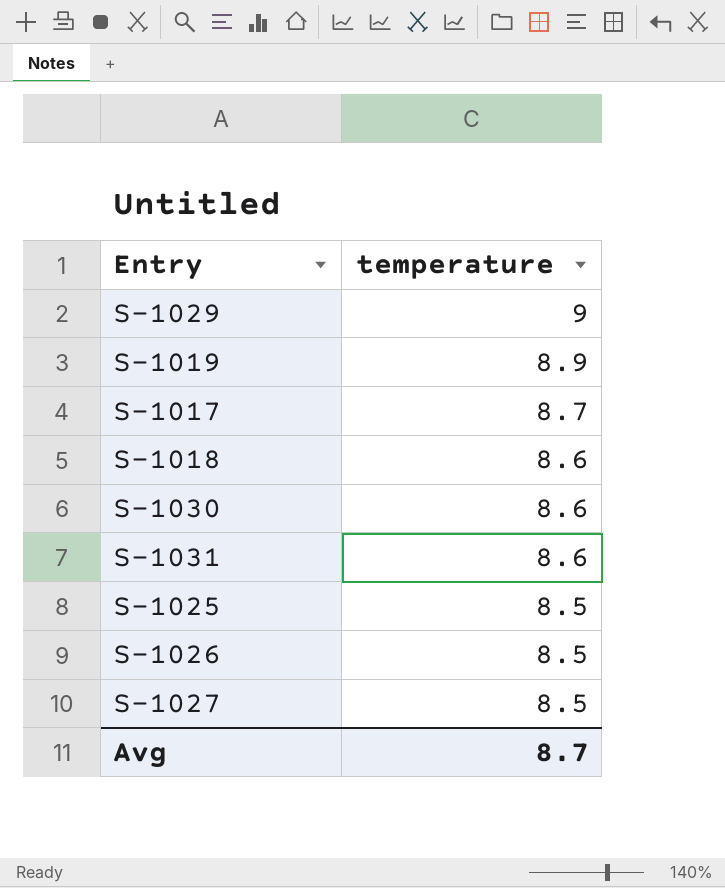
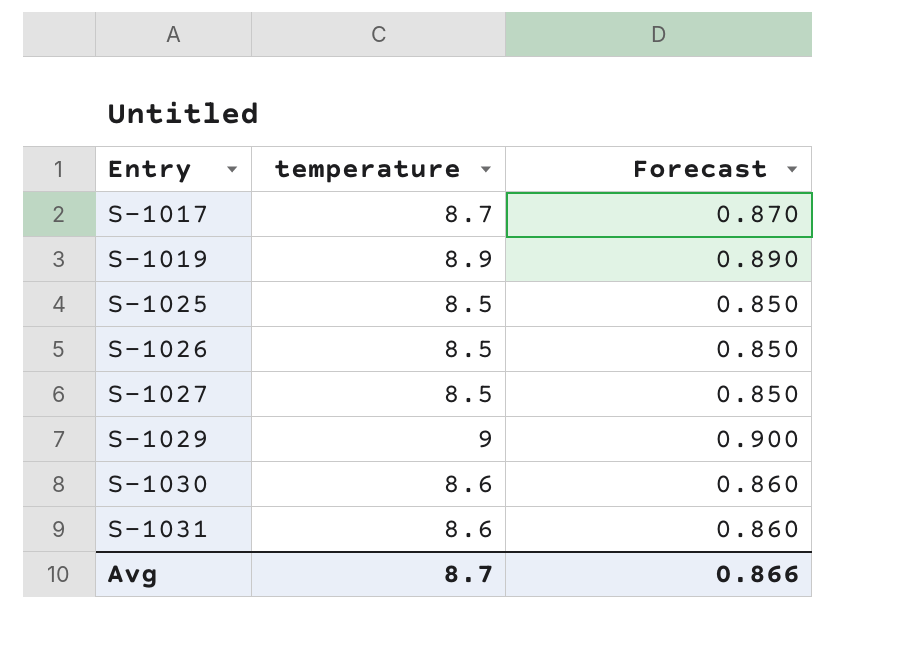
row order: temperature descending -> Entry ascending
column Forecast | formula: none -> [temperature] * 0.1
row S-1018: 8.6 -> none

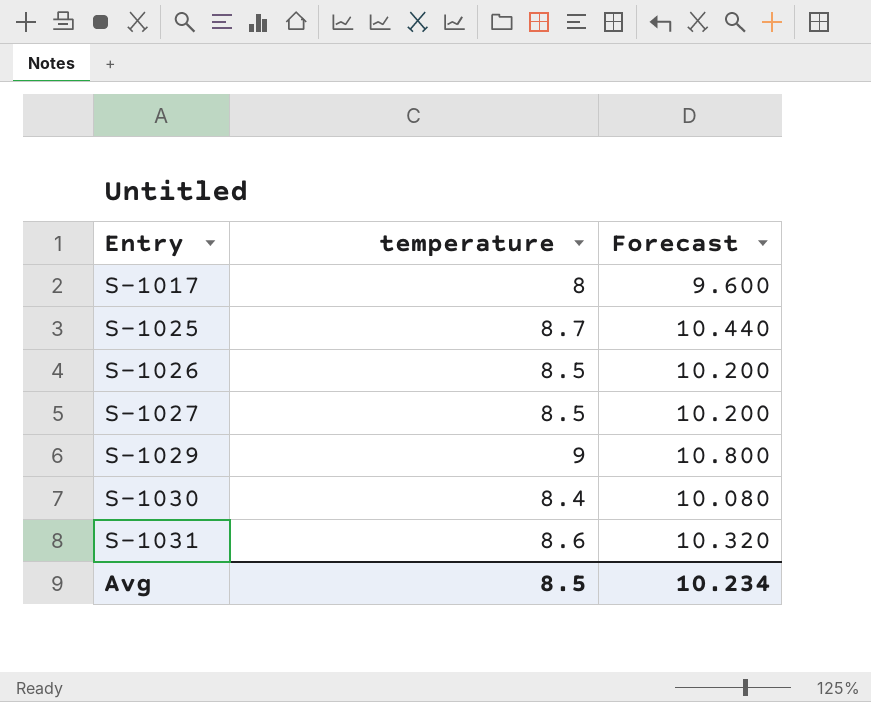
column Forecast | formula: [temperature] * 0.1 -> [temperature] * 1.2
row S-1019: 8.9 | 0.890 -> none
S-1017 | temperature: 8.7 -> 8
S-1025 | temperature: 8.5 -> 8.7
S-1030 | temperature: 8.6 -> 8.4
Avg | temperature: 8.7 -> 8.5
Avg | Forecast: 0.866 -> 10.234

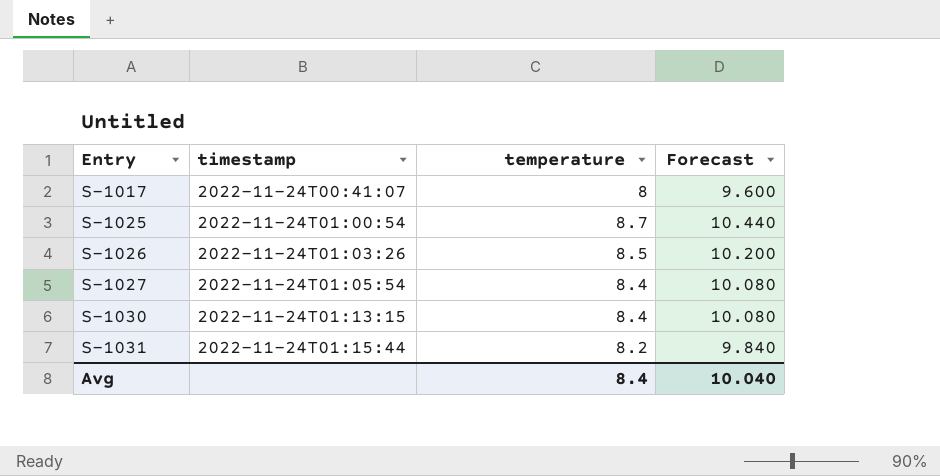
column timestamp | position: none -> 2
row S-1029: 9 | 10.800 -> none
S-1027 | temperature: 8.5 -> 8.4
S-1027 | Forecast: 10.200 -> 10.080
S-1031 | temperature: 8.6 -> 8.2
S-1031 | Forecast: 10.320 -> 9.840
Avg | temperature: 8.5 -> 8.4
Avg | Forecast: 10.234 -> 10.040

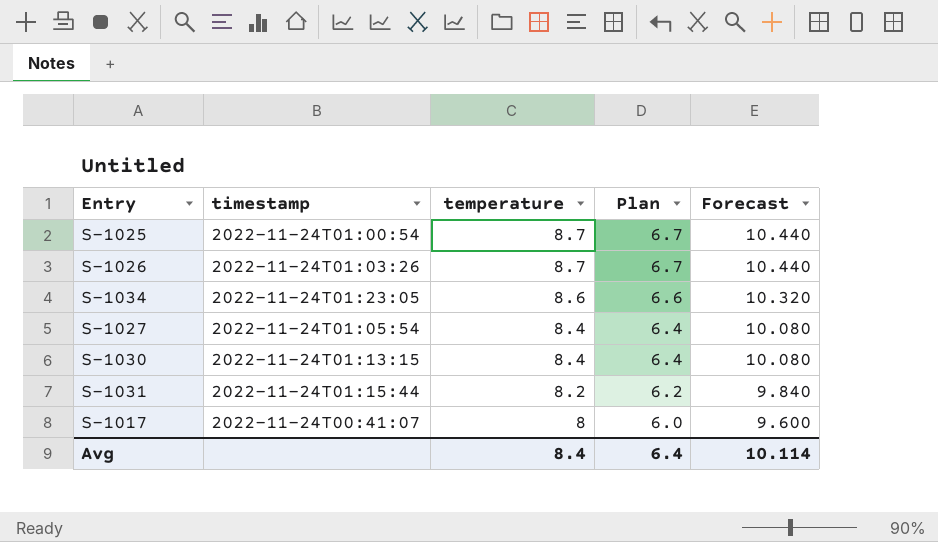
row order: Entry ascending -> temperature descending
column Plan | formula: none -> [temperature] - 2
S-1026 | temperature: 8.5 -> 8.7
S-1026 | Forecast: 10.200 -> 10.440
row S-1034: none -> 2022-11-24T01:23:05 | 8.6 | 6.6 | 10.320
Avg | Forecast: 10.040 -> 10.114

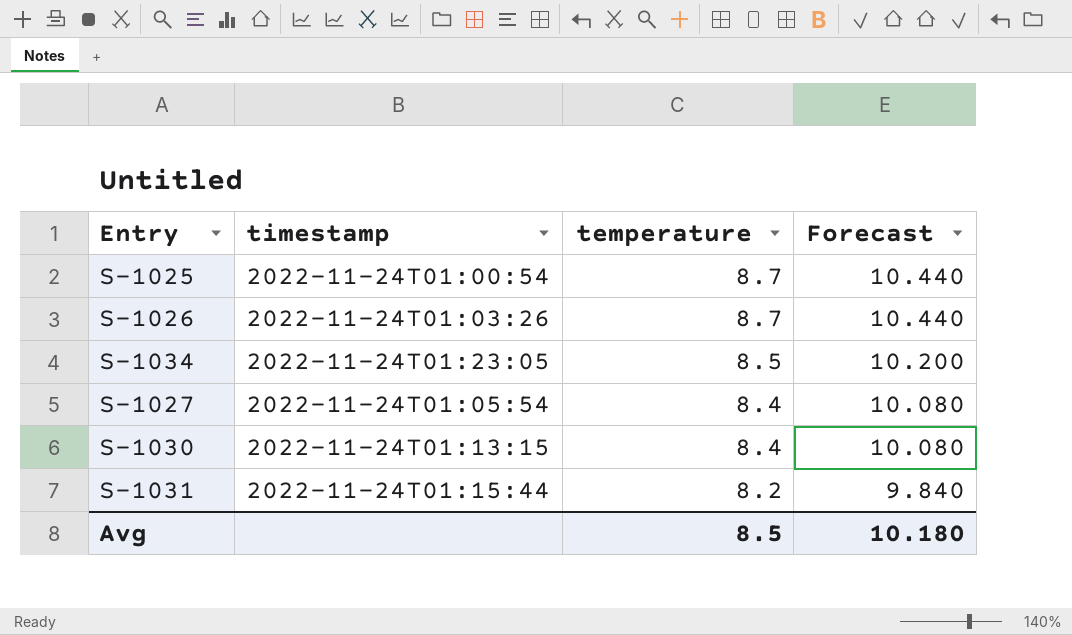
column Plan | formula: [temperature] - 2 -> none
row S-1017: 2022-11-24T00:41:07 | 8 | 6.0 | 9.600 -> none
S-1034 | temperature: 8.6 -> 8.5
S-1034 | Forecast: 10.320 -> 10.200
Avg | temperature: 8.4 -> 8.5
Avg | Forecast: 10.114 -> 10.180

